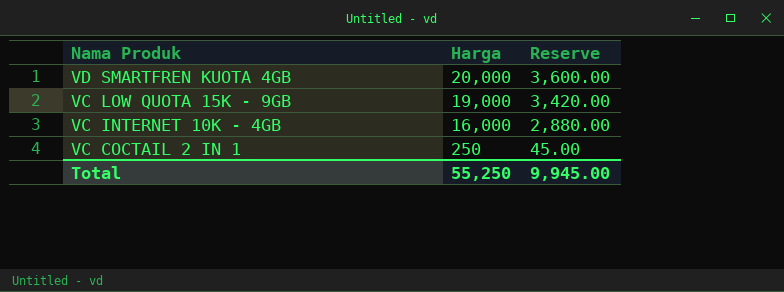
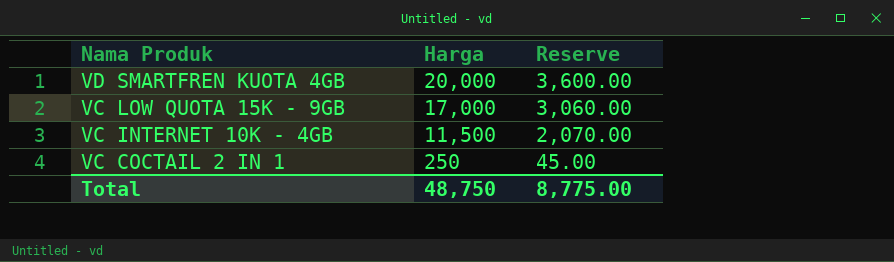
VC LOW QUOTA 15K - 9GB | Harga: 19,000 -> 17,000
VC LOW QUOTA 15K - 9GB | Reserve: 3,420.00 -> 3,060.00
VC INTERNET 10K - 4GB | Harga: 16,000 -> 11,500
VC INTERNET 10K - 4GB | Reserve: 2,880.00 -> 2,070.00
Total | Harga: 55,250 -> 48,750
Total | Reserve: 9,945.00 -> 8,775.00

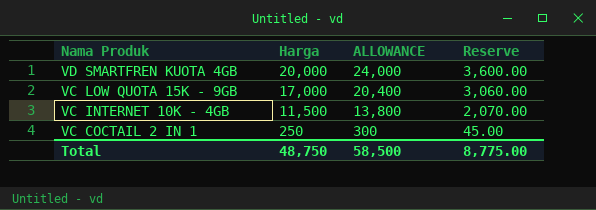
column ALLOWANCE | formula: none -> [Harga] * 1.2

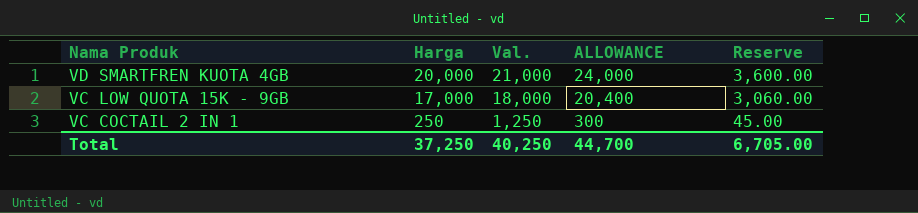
column Val. | formula: none -> [Harga] + 1000
row VC INTERNET 10K - 4GB: 11,500 | 13,800 | 2,070.00 -> none
Total | Harga: 48,750 -> 37,250
Total | ALLOWANCE: 58,500 -> 44,700
Total | Reserve: 8,775.00 -> 6,705.00

